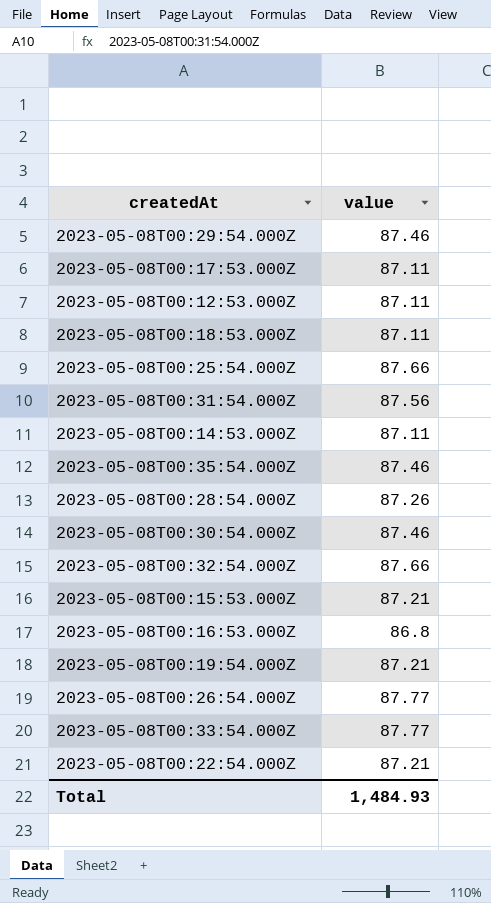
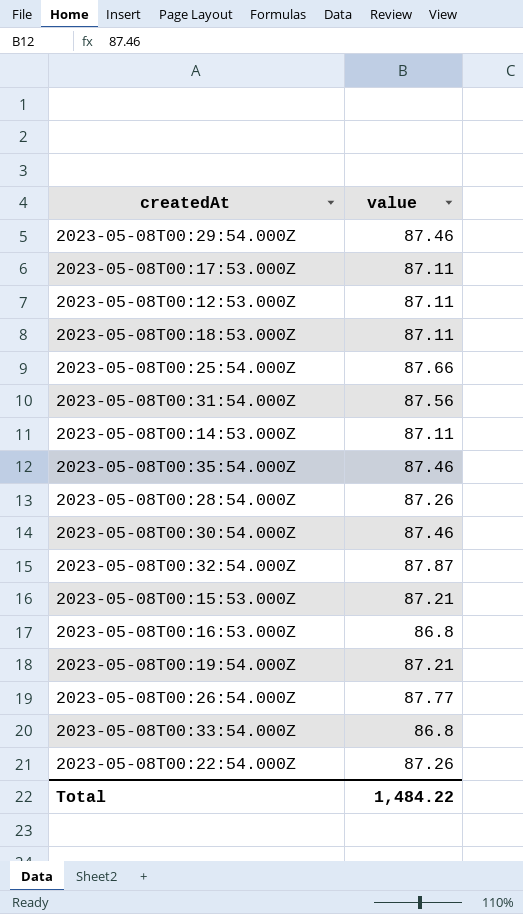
2023-05-08T00:32:54.000Z | value: 87.66 -> 87.87
2023-05-08T00:33:54.000Z | value: 87.77 -> 86.8
2023-05-08T00:22:54.000Z | value: 87.21 -> 87.26
Total | value: 1,484.93 -> 1,484.22

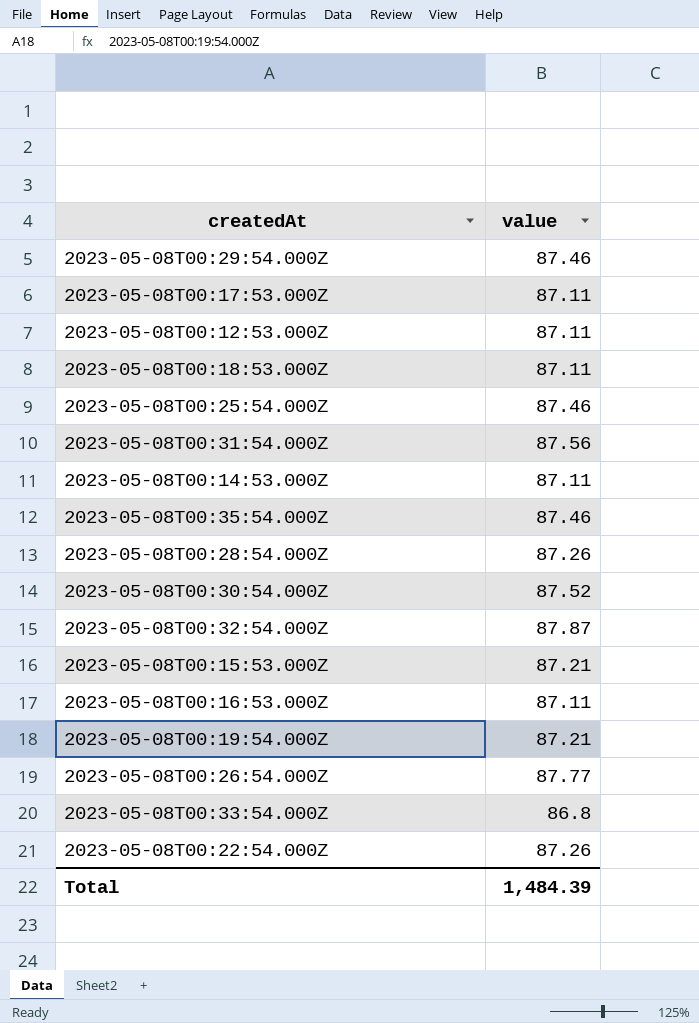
2023-05-08T00:25:54.000Z | value: 87.66 -> 87.46
2023-05-08T00:30:54.000Z | value: 87.46 -> 87.52
2023-05-08T00:16:53.000Z | value: 86.8 -> 87.11
Total | value: 1,484.22 -> 1,484.39

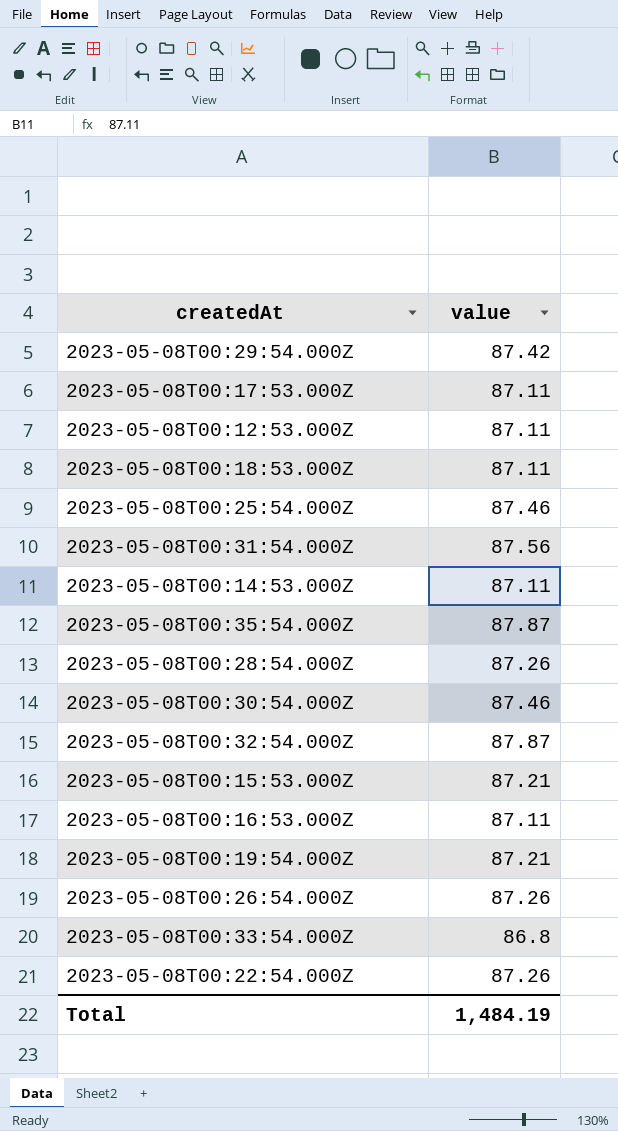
2023-05-08T00:29:54.000Z | value: 87.46 -> 87.42
2023-05-08T00:35:54.000Z | value: 87.46 -> 87.87
2023-05-08T00:30:54.000Z | value: 87.52 -> 87.46
2023-05-08T00:26:54.000Z | value: 87.77 -> 87.26
Total | value: 1,484.39 -> 1,484.19

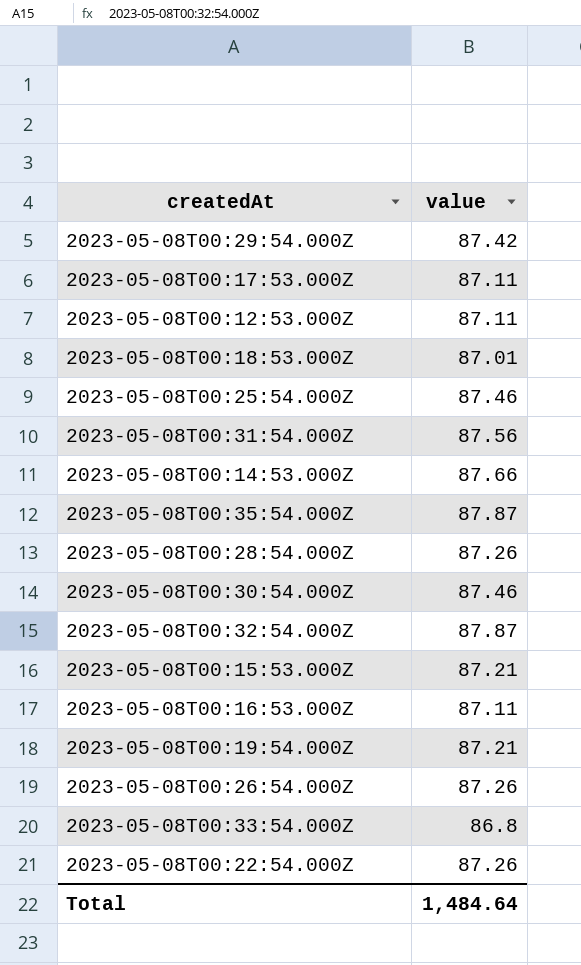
2023-05-08T00:18:53.000Z | value: 87.11 -> 87.01
2023-05-08T00:14:53.000Z | value: 87.11 -> 87.66
Total | value: 1,484.19 -> 1,484.64

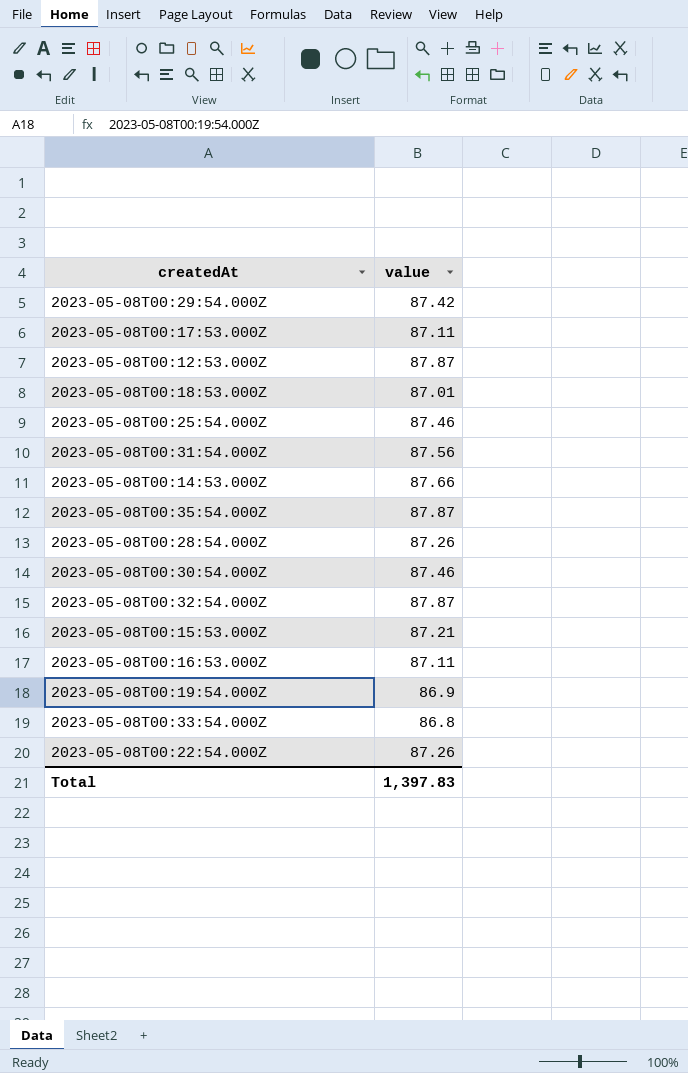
row 2023-05-08T00:26:54.000Z: 87.26 -> none
2023-05-08T00:12:53.000Z | value: 87.11 -> 87.87
2023-05-08T00:19:54.000Z | value: 87.21 -> 86.9
Total | value: 1,484.64 -> 1,397.83

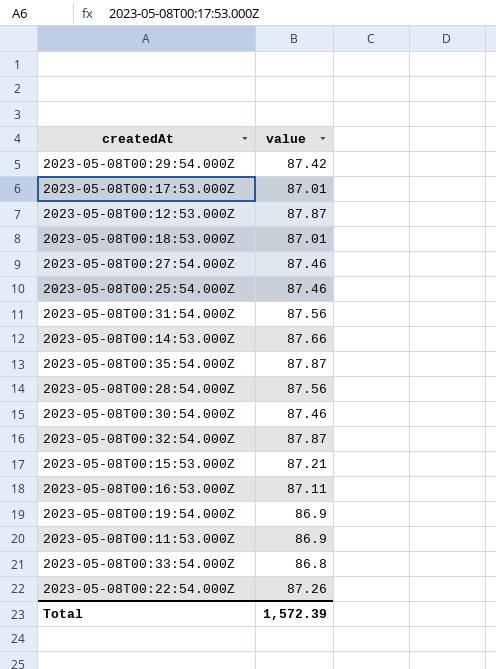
2023-05-08T00:17:53.000Z | value: 87.11 -> 87.01
row 2023-05-08T00:27:54.000Z: none -> 87.46
2023-05-08T00:28:54.000Z | value: 87.26 -> 87.56
row 2023-05-08T00:11:53.000Z: none -> 86.9
Total | value: 1,397.83 -> 1,572.39

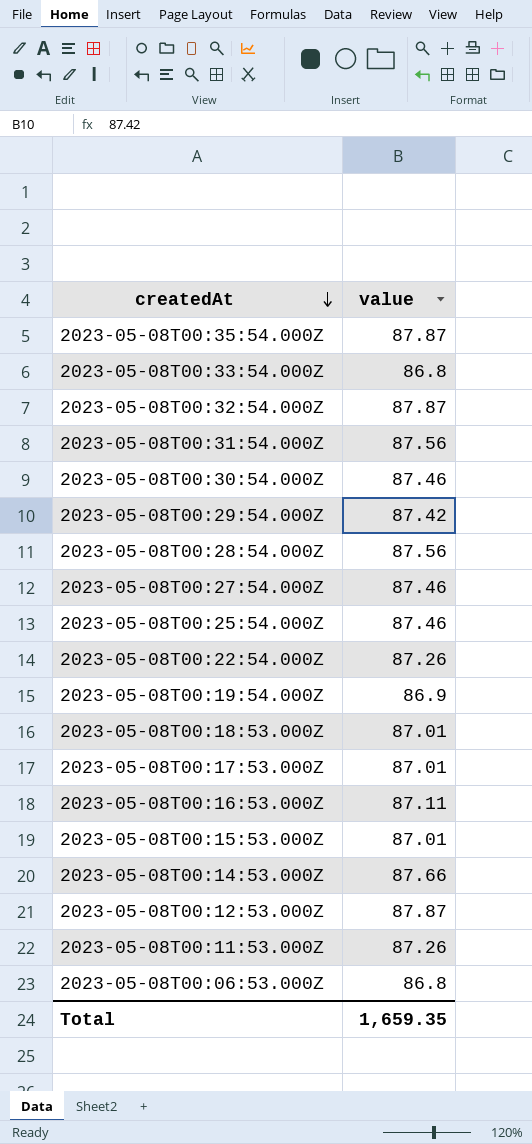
row order: none -> createdAt descending
2023-05-08T00:15:53.000Z | value: 87.21 -> 87.01
2023-05-08T00:11:53.000Z | value: 86.9 -> 87.26
row 2023-05-08T00:06:53.000Z: none -> 86.8
Total | value: 1,572.39 -> 1,659.35

